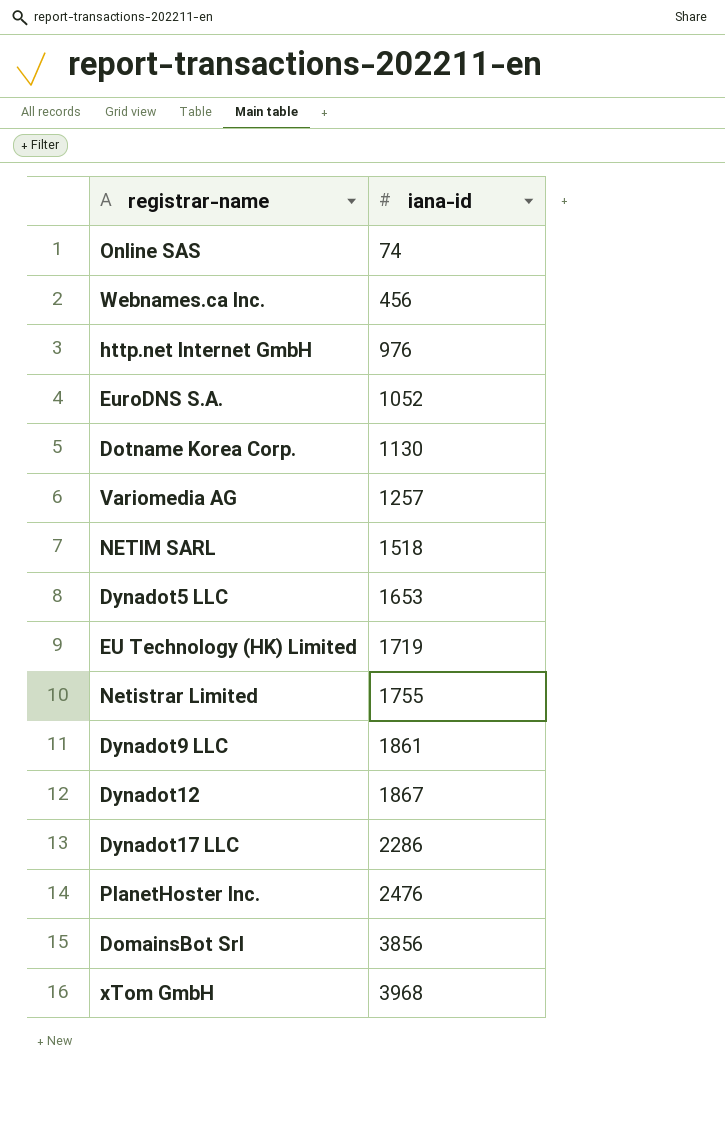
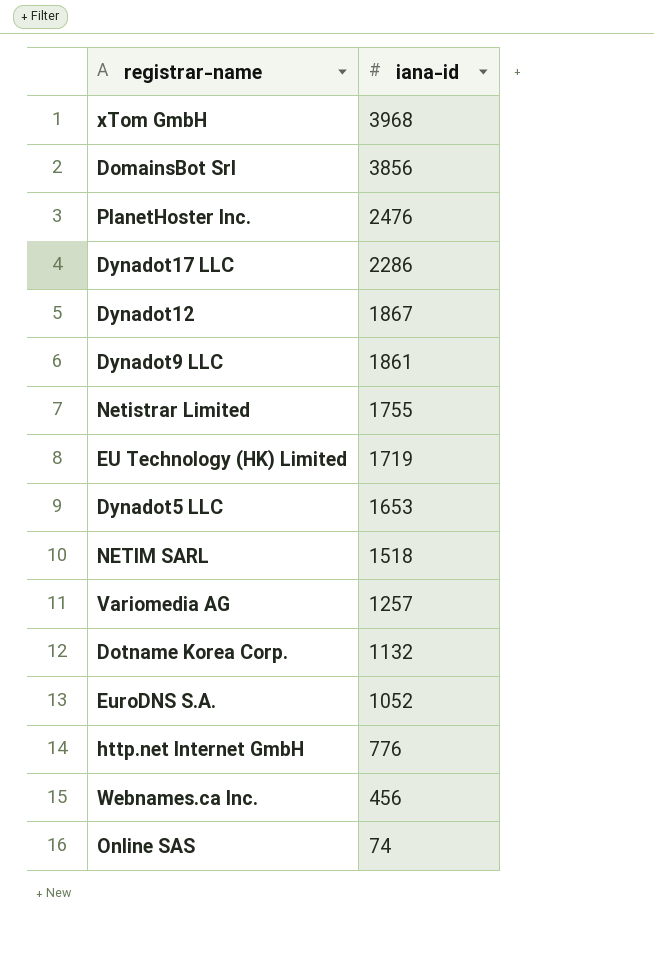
row order: iana-id ascending -> iana-id descending
Dotname Korea Corp. | iana-id: 1130 -> 1132
http.net Internet GmbH | iana-id: 976 -> 776

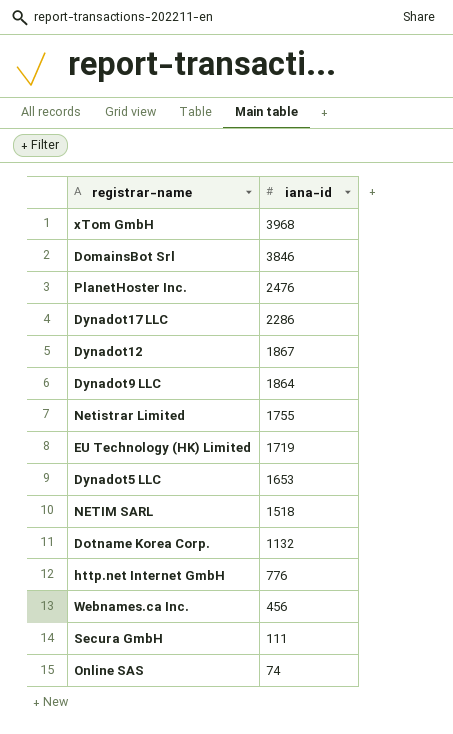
row Variomedia AG: 1257 -> none
row EuroDNS S.A.: 1052 -> none
DomainsBot Srl | iana-id: 3856 -> 3846
Dynadot9 LLC | iana-id: 1861 -> 1864
row Secura GmbH: none -> 111

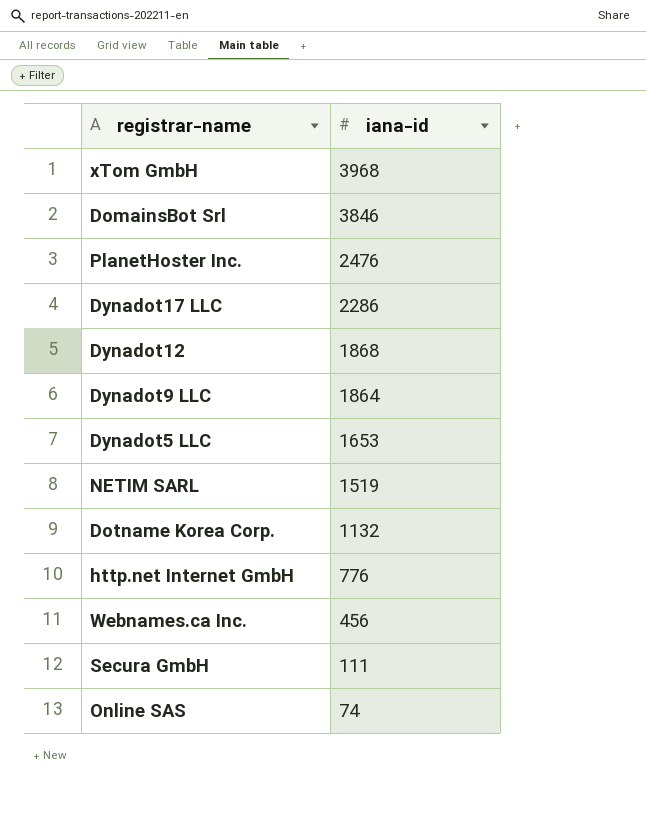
row Netistrar Limited: 1755 -> none
row EU Technology (HK) Limited: 1719 -> none
Dynadot12 | iana-id: 1867 -> 1868
NETIM SARL | iana-id: 1518 -> 1519

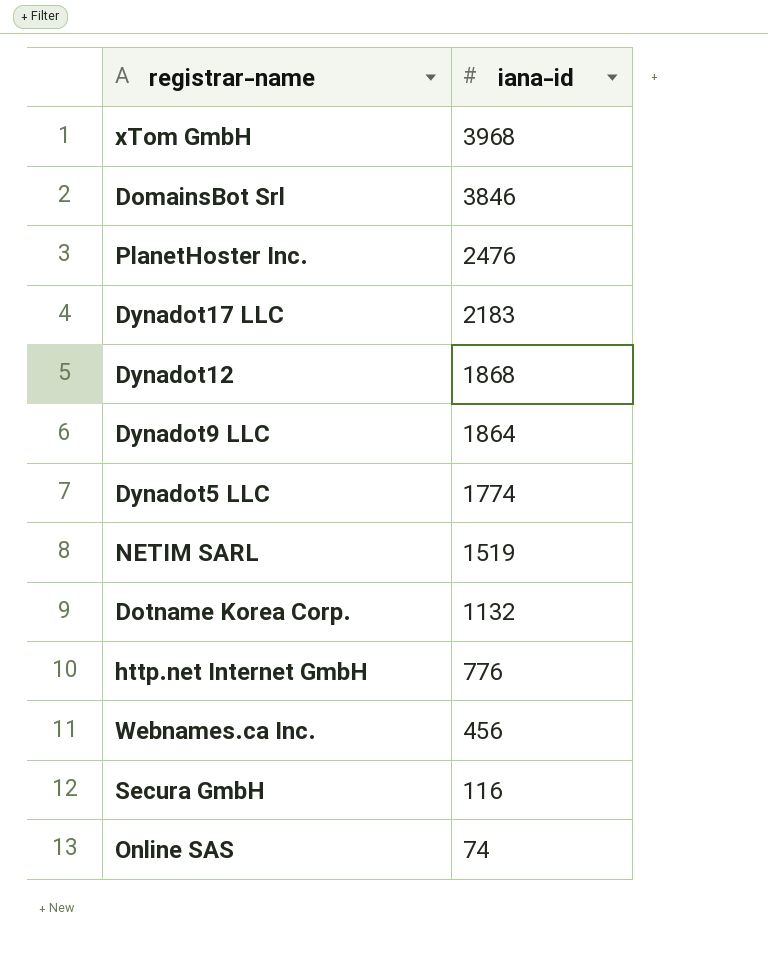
Dynadot17 LLC | iana-id: 2286 -> 2183
Dynadot5 LLC | iana-id: 1653 -> 1774
Secura GmbH | iana-id: 111 -> 116

